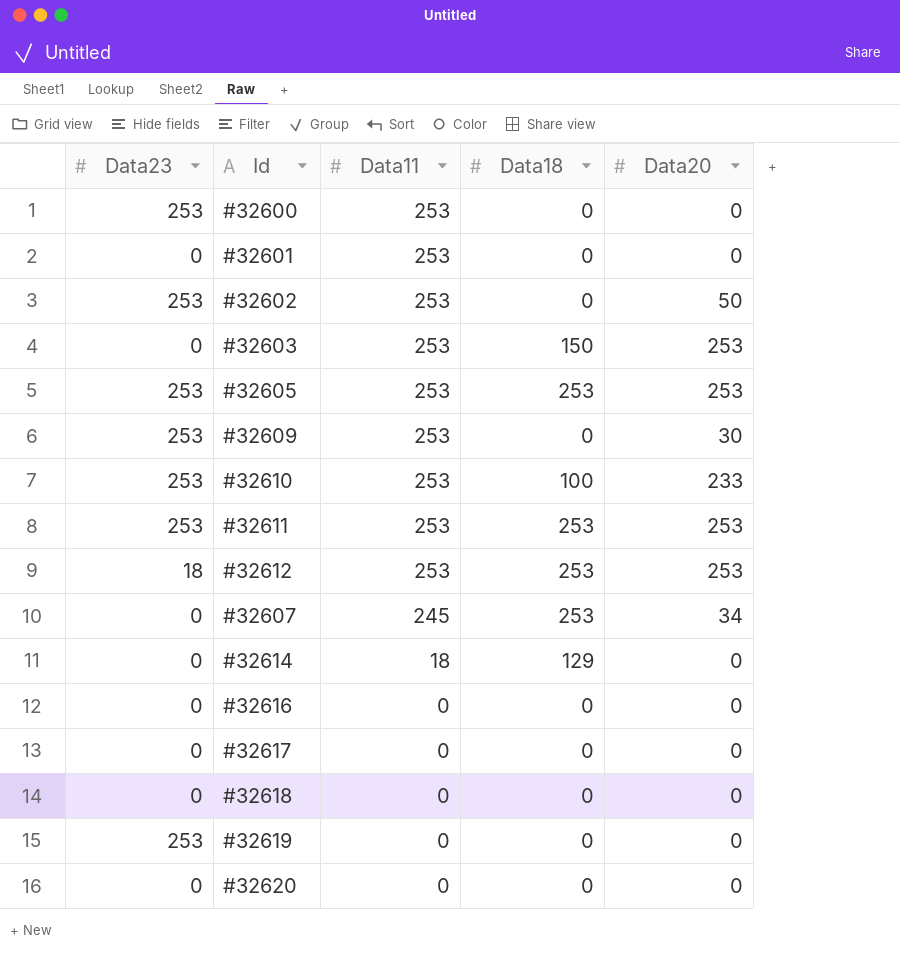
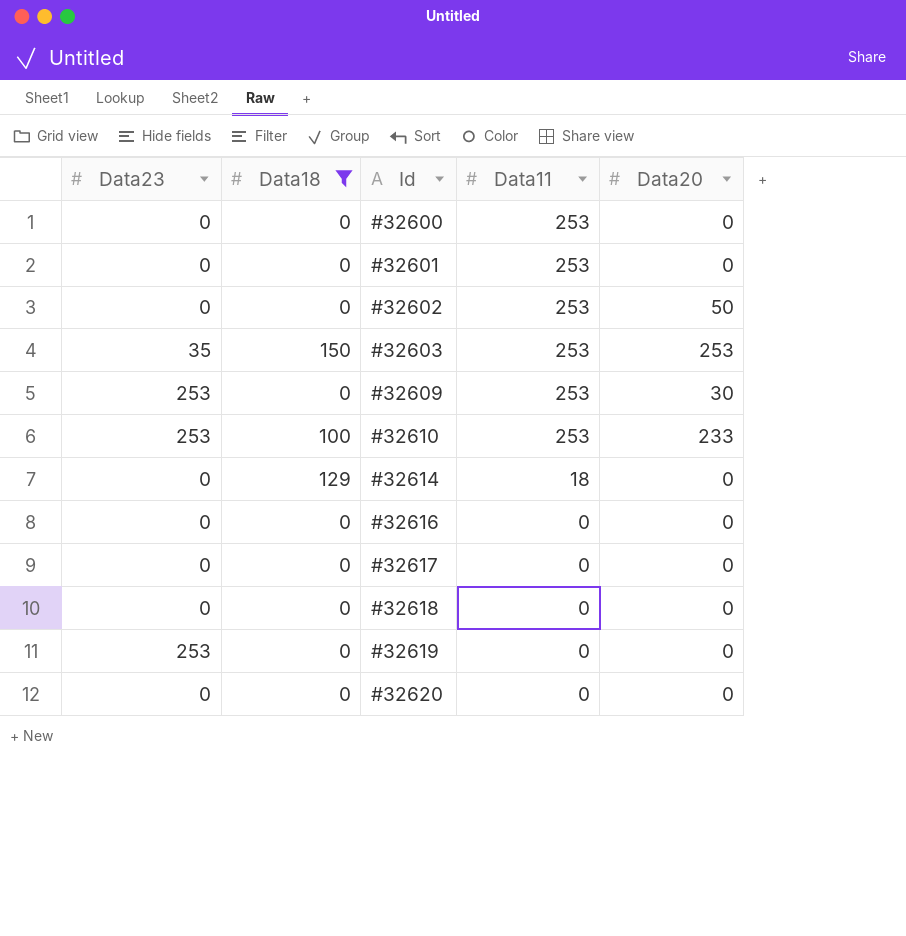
filter: none -> Data18 != 253
column Data18 | position: 4 -> 2
#32600 | Data23: 253 -> 0
#32602 | Data23: 253 -> 0
#32603 | Data23: 0 -> 35

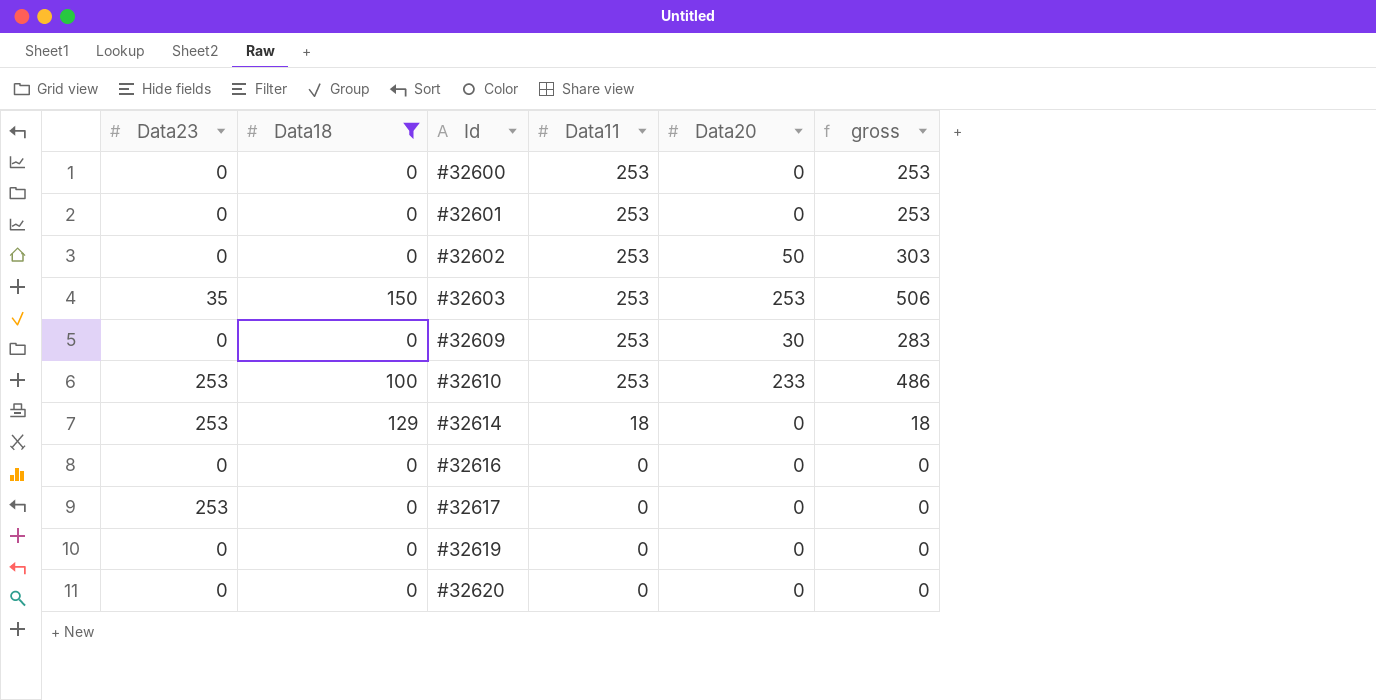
column gross | formula: none -> [Data11] + [Data20]
row #32618: 0 | 0 | 0 | 0 -> none
#32609 | Data23: 253 -> 0
#32614 | Data23: 0 -> 253
#32617 | Data23: 0 -> 253
#32619 | Data23: 253 -> 0

